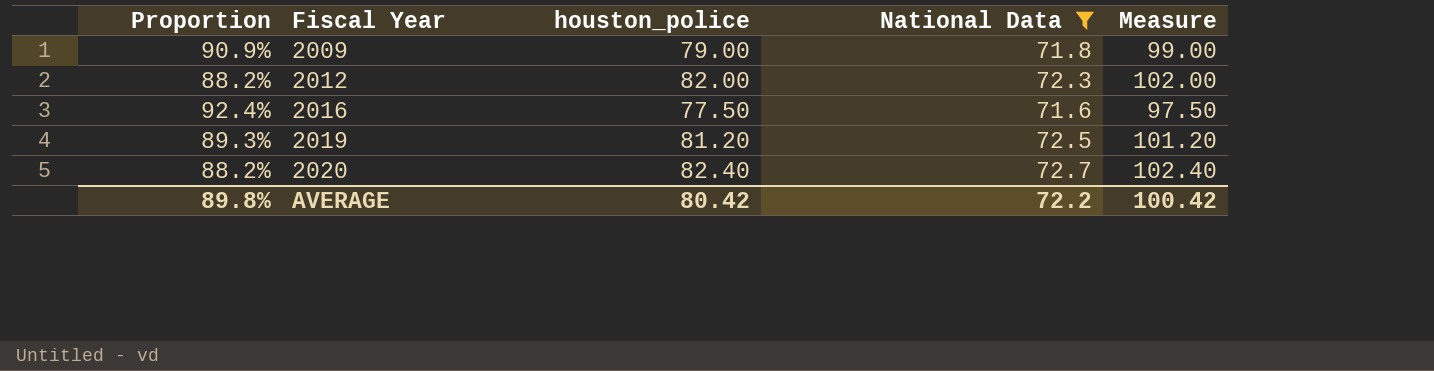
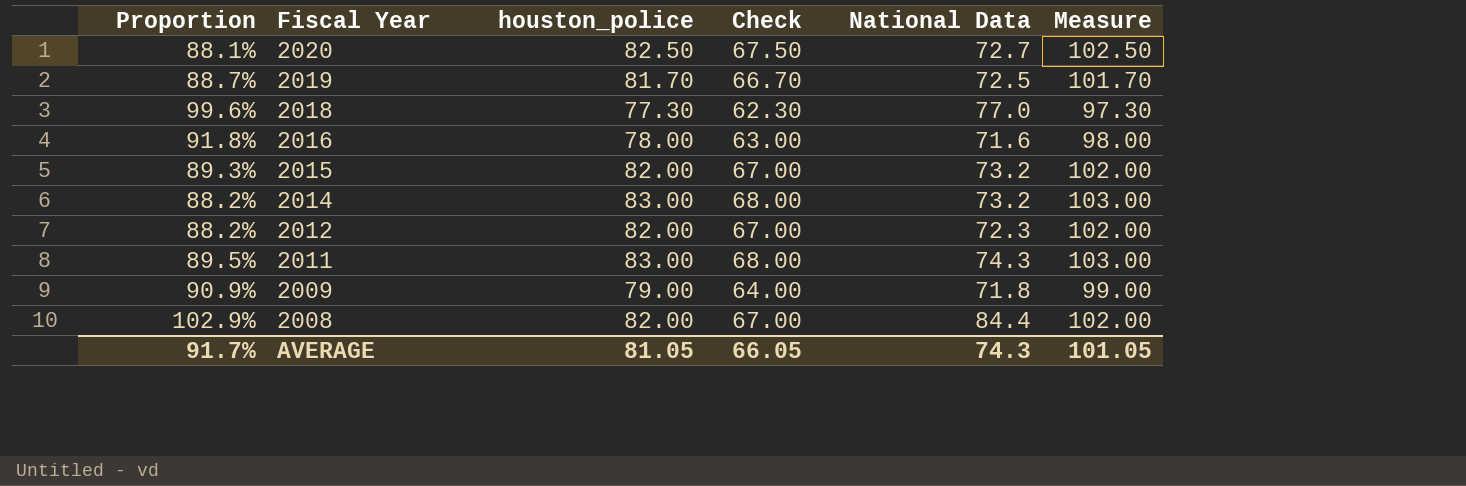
filter: National Data <= 72.7 -> none
row order: Fiscal Year ascending -> Fiscal Year descending
column Check | formula: none -> [houston_police] - 15
2020 | Proportion: 88.2% -> 88.1%
2020 | houston_police: 82.40 -> 82.50
2020 | Measure: 102.40 -> 102.50
2019 | Proportion: 89.3% -> 88.7%
2019 | houston_police: 81.20 -> 81.70
2019 | Measure: 101.20 -> 101.70
2016 | Proportion: 92.4% -> 91.8%
2016 | houston_police: 77.50 -> 78.00
2016 | Measure: 97.50 -> 98.00
AVERAGE | Proportion: 89.8% -> 91.7%
AVERAGE | houston_police: 80.42 -> 81.05
AVERAGE | National Data: 72.2 -> 74.3
AVERAGE | Measure: 100.42 -> 101.05

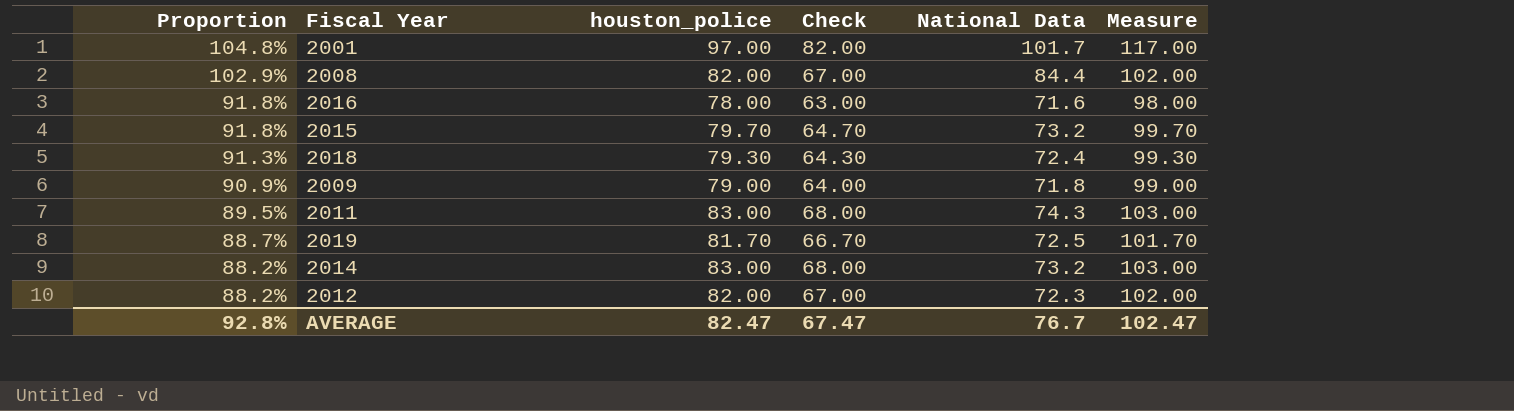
row order: Fiscal Year descending -> Proportion descending
row 2020: 88.1% | 82.50 | 67.50 | 72.7 | 102.50 -> none
row 2001: none -> 104.8% | 97.00 | 82.00 | 101.7 | 117.00
2015 | Proportion: 89.3% -> 91.8%
2015 | houston_police: 82.00 -> 79.70
2015 | Check: 67.00 -> 64.70
2015 | Measure: 102.00 -> 99.70
2018 | Proportion: 99.6% -> 91.3%
2018 | houston_police: 77.30 -> 79.30
2018 | Check: 62.30 -> 64.30
2018 | National Data: 77.0 -> 72.4
2018 | Measure: 97.30 -> 99.30
AVERAGE | Proportion: 91.7% -> 92.8%
AVERAGE | houston_police: 81.05 -> 82.47
AVERAGE | Check: 66.05 -> 67.47
AVERAGE | National Data: 74.3 -> 76.7
AVERAGE | Measure: 101.05 -> 102.47

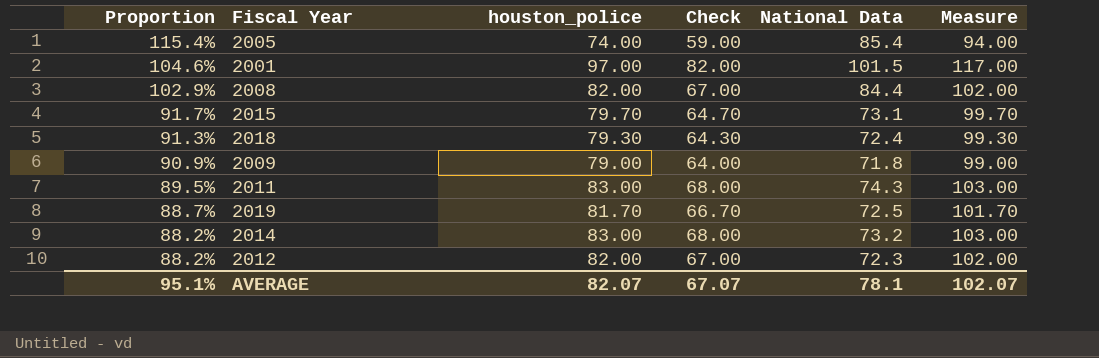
row 2016: 91.8% | 78.00 | 63.00 | 71.6 | 98.00 -> none
row 2005: none -> 115.4% | 74.00 | 59.00 | 85.4 | 94.00
2001 | Proportion: 104.8% -> 104.6%
2001 | National Data: 101.7 -> 101.5
2015 | Proportion: 91.8% -> 91.7%
2015 | National Data: 73.2 -> 73.1
AVERAGE | Proportion: 92.8% -> 95.1%
AVERAGE | houston_police: 82.47 -> 82.07
AVERAGE | Check: 67.47 -> 67.07
AVERAGE | National Data: 76.7 -> 78.1
AVERAGE | Measure: 102.47 -> 102.07

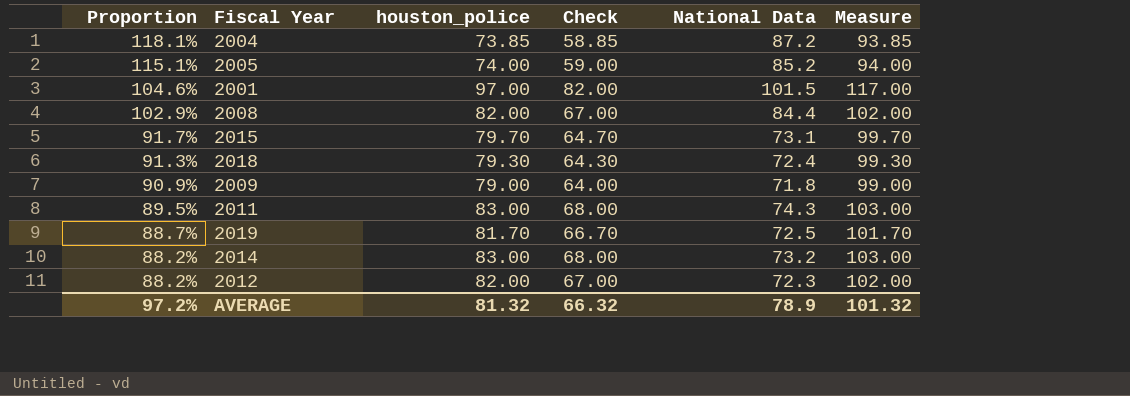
row 2004: none -> 118.1% | 73.85 | 58.85 | 87.2 | 93.85
2005 | Proportion: 115.4% -> 115.1%
2005 | National Data: 85.4 -> 85.2
AVERAGE | Proportion: 95.1% -> 97.2%
AVERAGE | houston_police: 82.07 -> 81.32
AVERAGE | Check: 67.07 -> 66.32
AVERAGE | National Data: 78.1 -> 78.9
AVERAGE | Measure: 102.07 -> 101.32

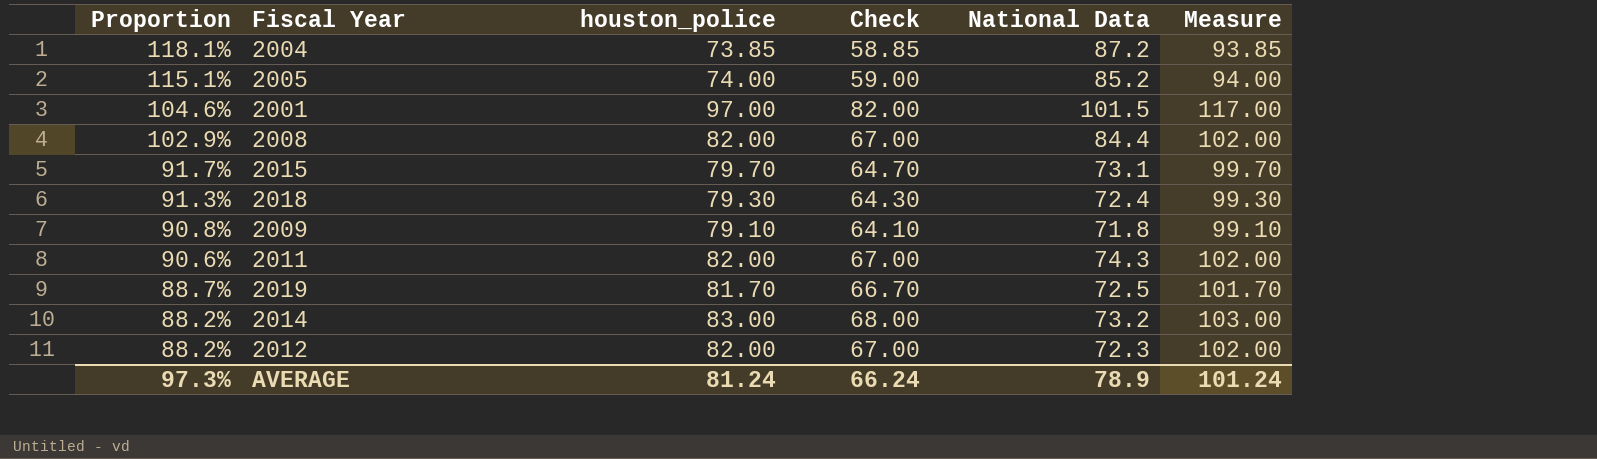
2009 | Proportion: 90.9% -> 90.8%
2009 | houston_police: 79.00 -> 79.10
2009 | Check: 64.00 -> 64.10
2009 | Measure: 99.00 -> 99.10
2011 | Proportion: 89.5% -> 90.6%
2011 | houston_police: 83.00 -> 82.00
2011 | Check: 68.00 -> 67.00
2011 | Measure: 103.00 -> 102.00
AVERAGE | Proportion: 97.2% -> 97.3%
AVERAGE | houston_police: 81.32 -> 81.24
AVERAGE | Check: 66.32 -> 66.24
AVERAGE | Measure: 101.32 -> 101.24

